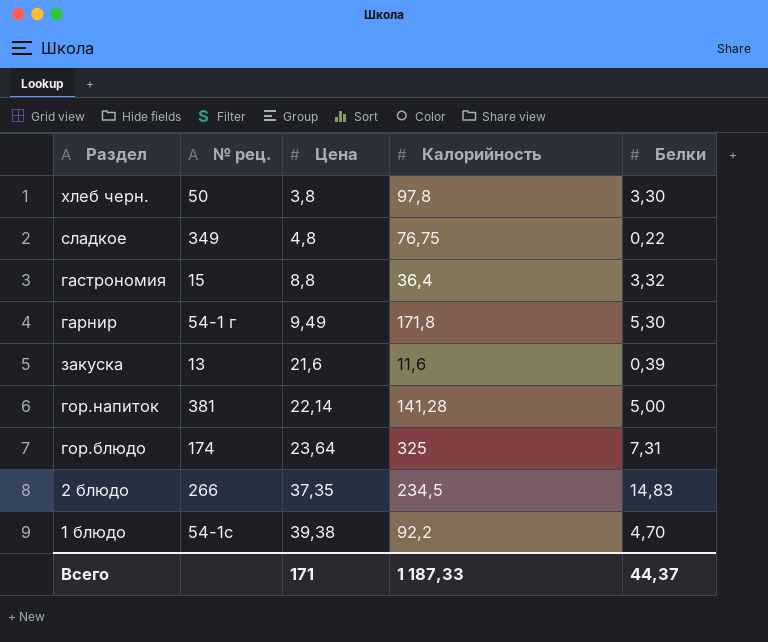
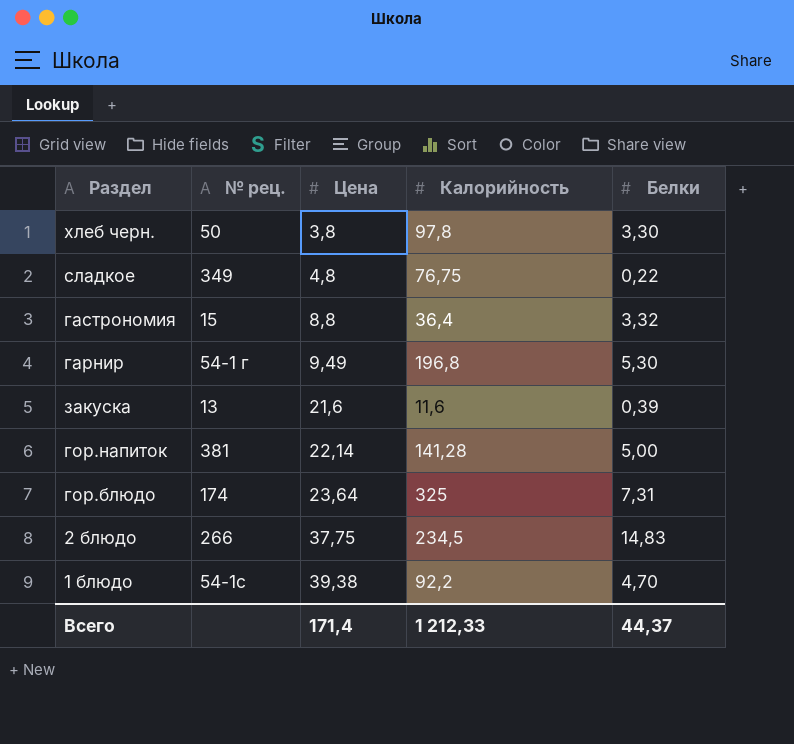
гарнир | Калорийность: 171,8 -> 196,8
2 блюдо | Цена: 37,35 -> 37,75
Всего | Цена: 171 -> 171,4
Всего | Калорийность: 1 187,33 -> 1 212,33

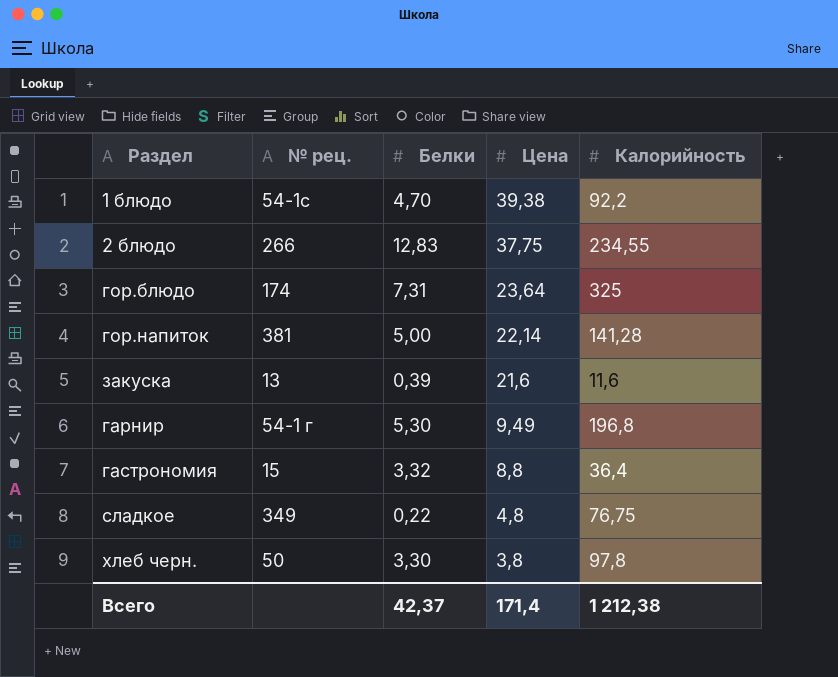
row order: Цена ascending -> Цена descending
column Белки | position: 5 -> 3
2 блюдо | Белки: 14,83 -> 12,83
2 блюдо | Калорийность: 234,5 -> 234,55
Всего | Белки: 44,37 -> 42,37
Всего | Калорийность: 1 212,33 -> 1 212,38

